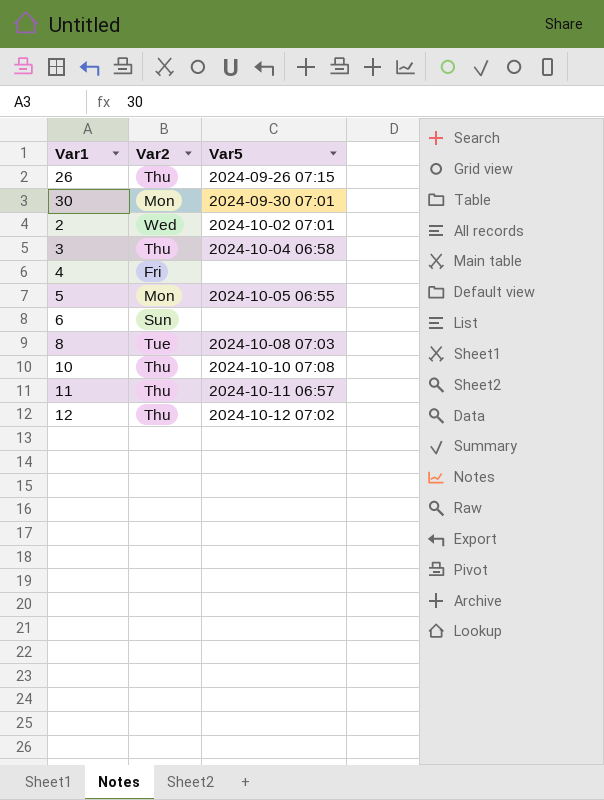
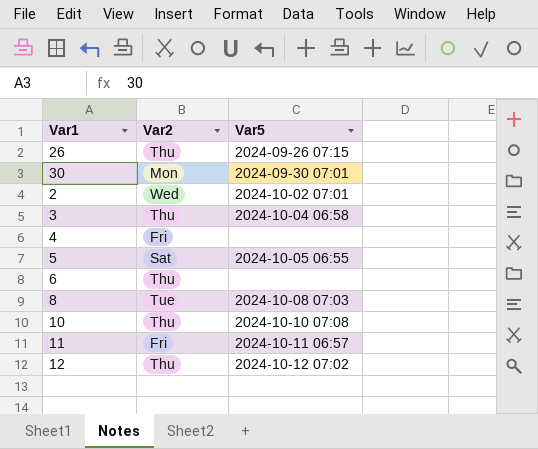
5 | Var2: Mon -> Sat
6 | Var2: Sun -> Thu
11 | Var2: Thu -> Fri

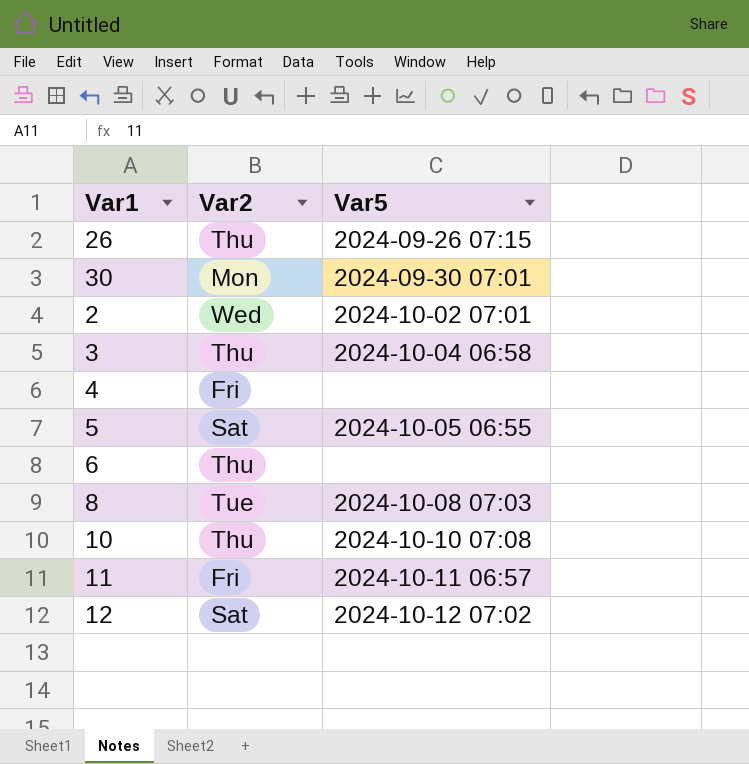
12 | Var2: Thu -> Sat

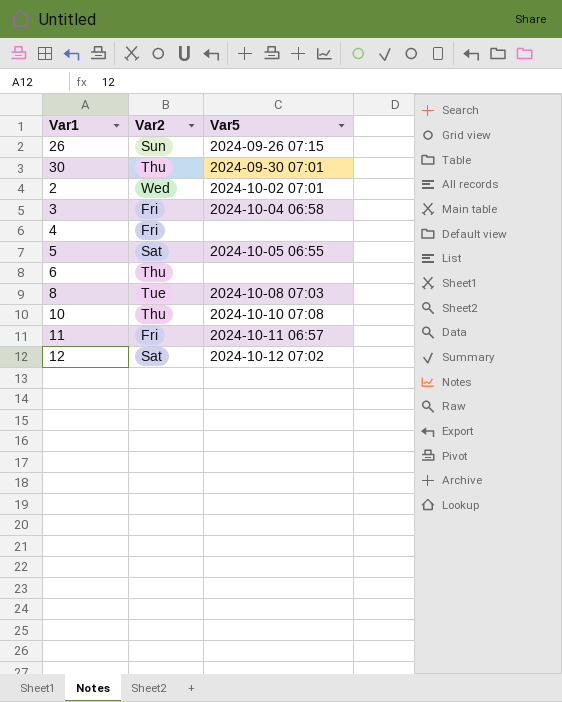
26 | Var2: Thu -> Sun
30 | Var2: Mon -> Thu
3 | Var2: Thu -> Fri

